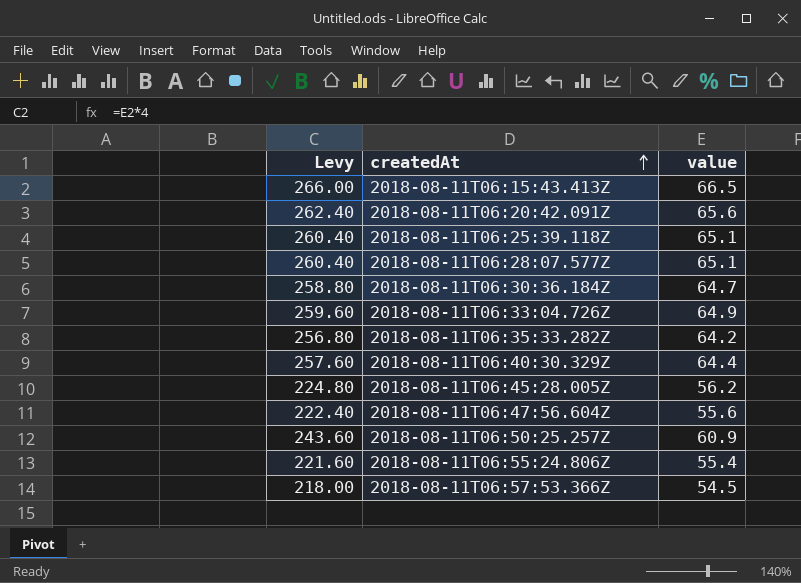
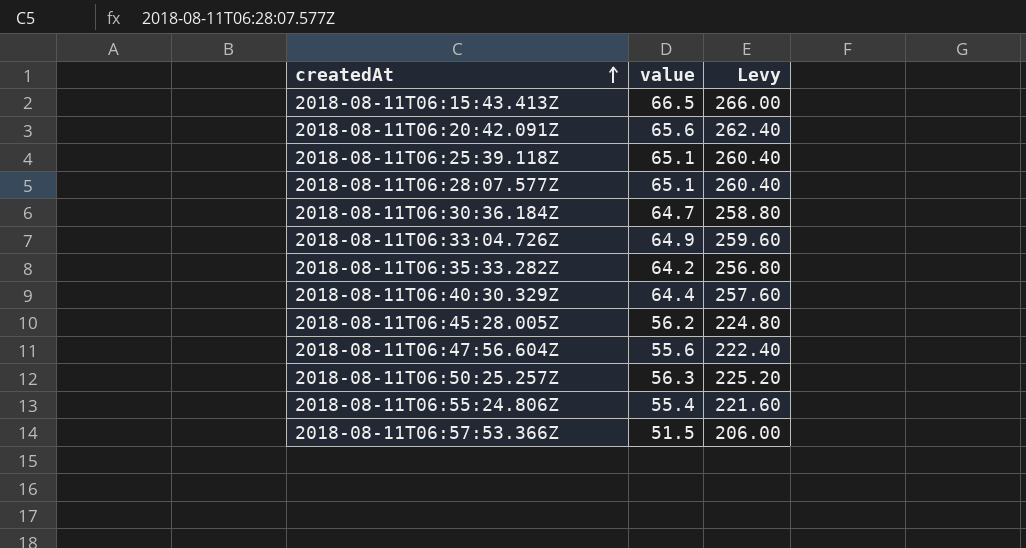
column Levy | position: 1 -> 3
2018-08-11T06:50:25.257Z | value: 60.9 -> 56.3
2018-08-11T06:50:25.257Z | Levy: 243.60 -> 225.20
2018-08-11T06:57:53.366Z | value: 54.5 -> 51.5
2018-08-11T06:57:53.366Z | Levy: 218.00 -> 206.00

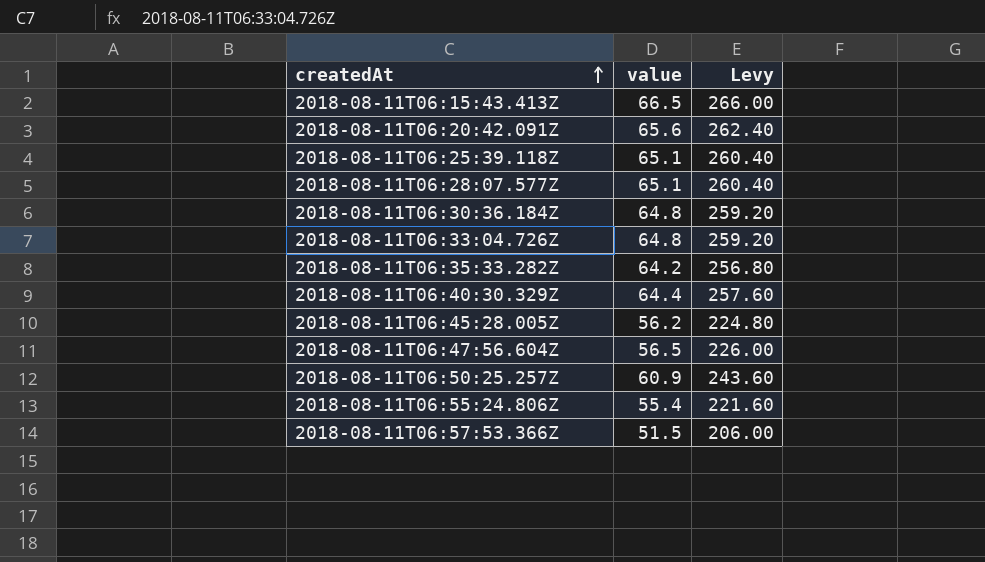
2018-08-11T06:30:36.184Z | value: 64.7 -> 64.8
2018-08-11T06:30:36.184Z | Levy: 258.80 -> 259.20
2018-08-11T06:33:04.726Z | value: 64.9 -> 64.8
2018-08-11T06:33:04.726Z | Levy: 259.60 -> 259.20
2018-08-11T06:47:56.604Z | value: 55.6 -> 56.5
2018-08-11T06:47:56.604Z | Levy: 222.40 -> 226.00
2018-08-11T06:50:25.257Z | value: 56.3 -> 60.9
2018-08-11T06:50:25.257Z | Levy: 225.20 -> 243.60

